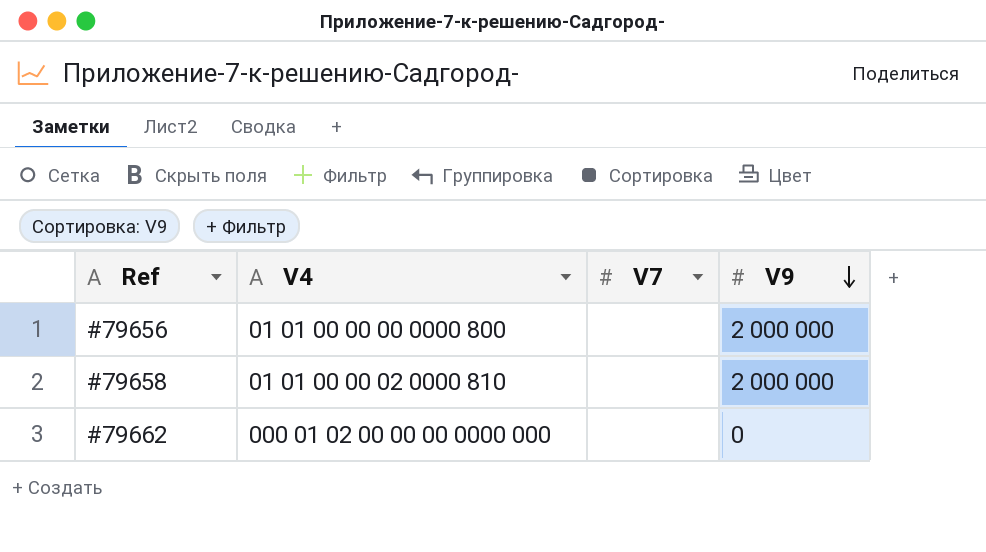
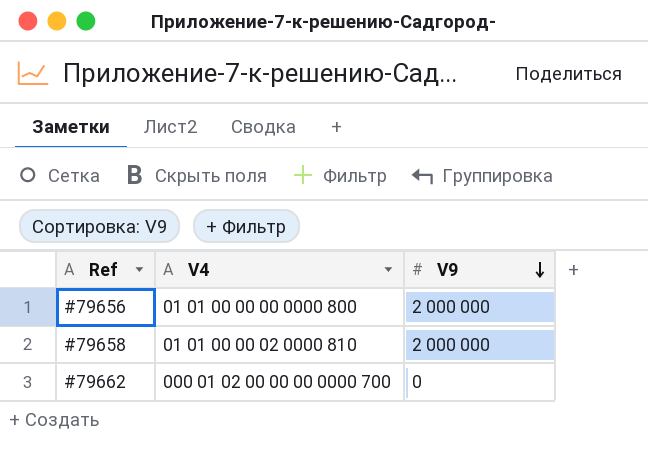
column V7 | position: 3 -> none
#79662 | V4: 000 01 02 00 00 00 0000 000 -> 000 01 02 00 00 00 0000 700

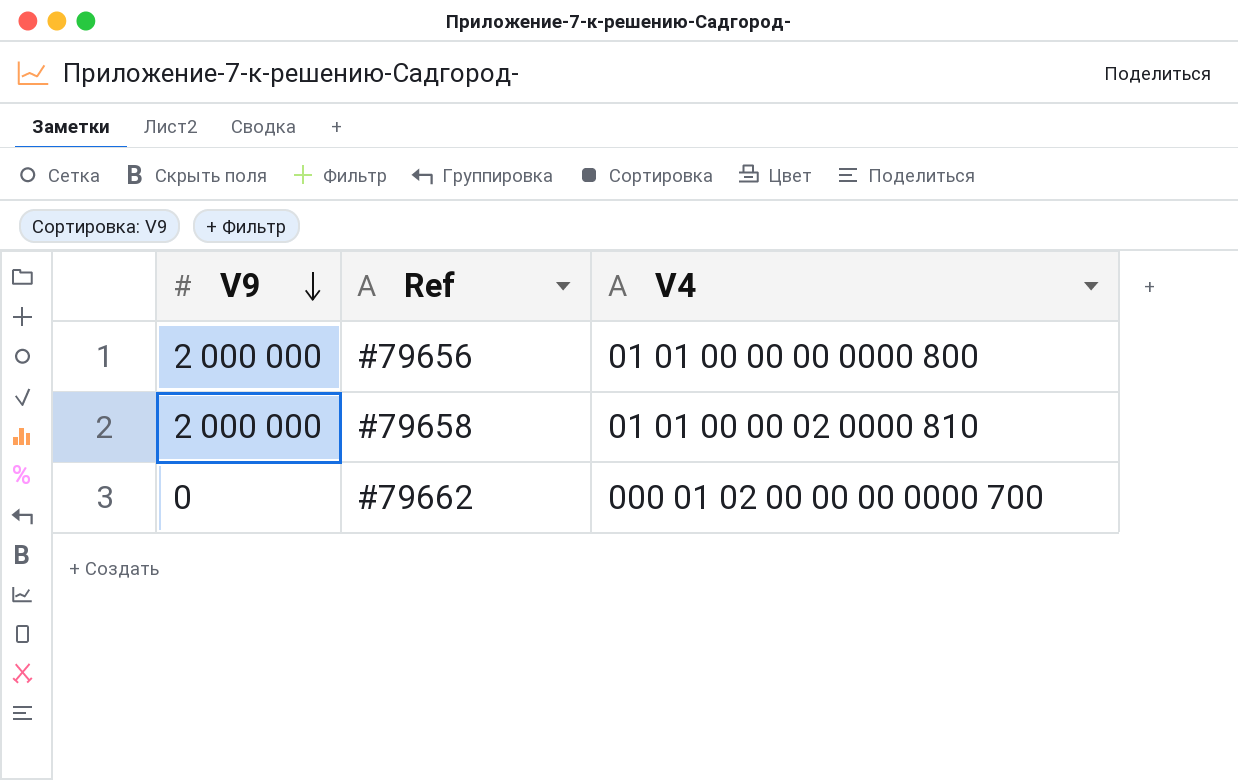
column V9 | position: 3 -> 1

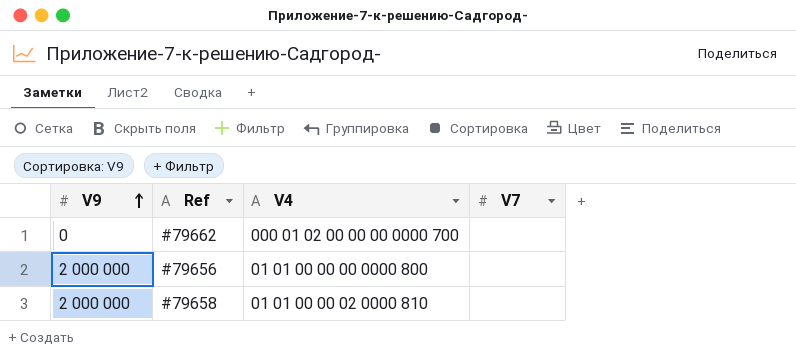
row order: V9 descending -> V9 ascending
column V7 | position: none -> 4

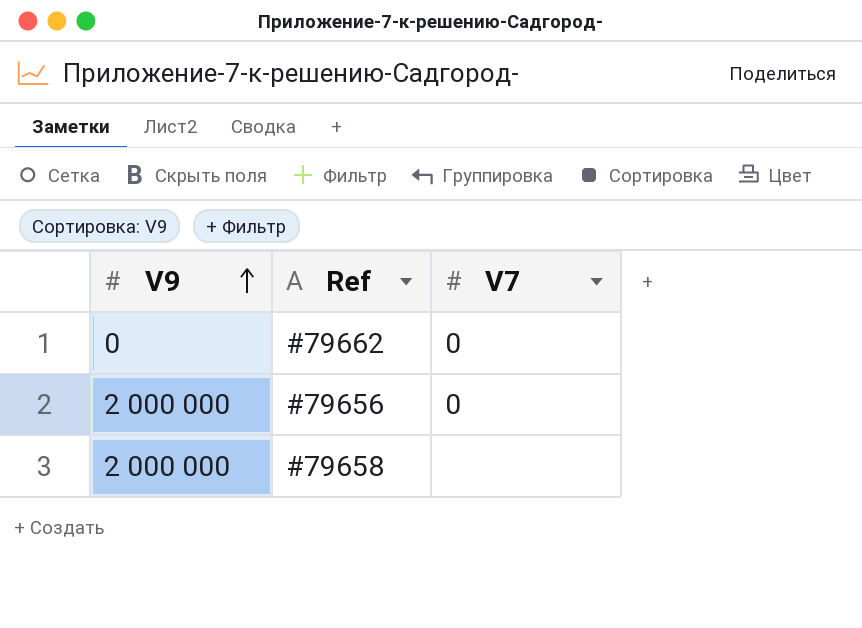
column V4 | position: 3 -> none
#79662 | V7: none -> 0
#79656 | V7: none -> 0

